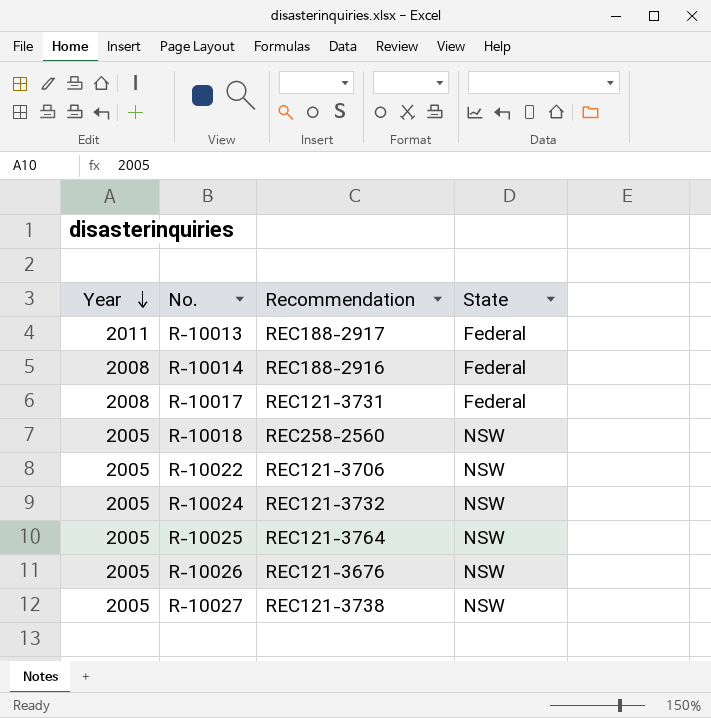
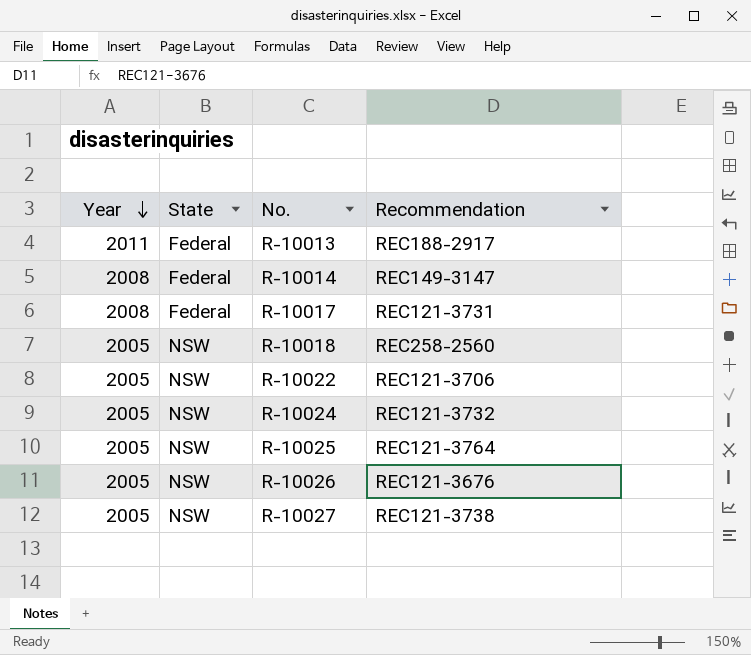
column State | position: 4 -> 2
R-10014 | Recommendation: REC188-2916 -> REC149-3147

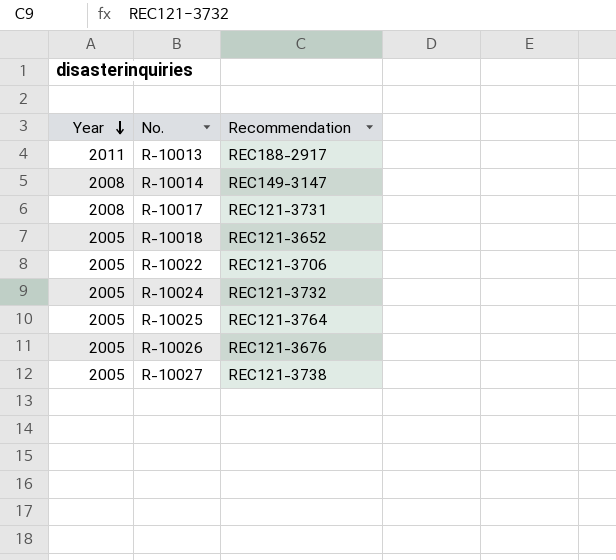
column State | position: 2 -> none
R-10018 | Recommendation: REC258-2560 -> REC121-3652

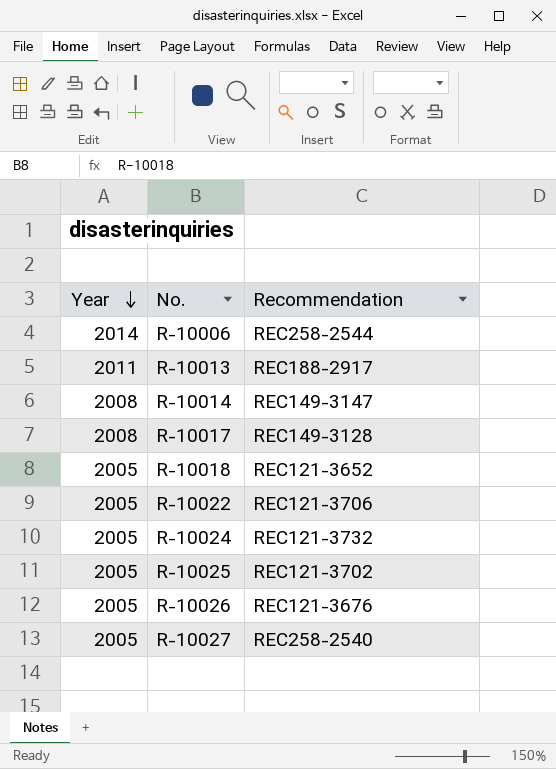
row R-10006: none -> 2014 | REC258-2544
R-10017 | Recommendation: REC121-3731 -> REC149-3128
R-10025 | Recommendation: REC121-3764 -> REC121-3702
R-10027 | Recommendation: REC121-3738 -> REC258-2540

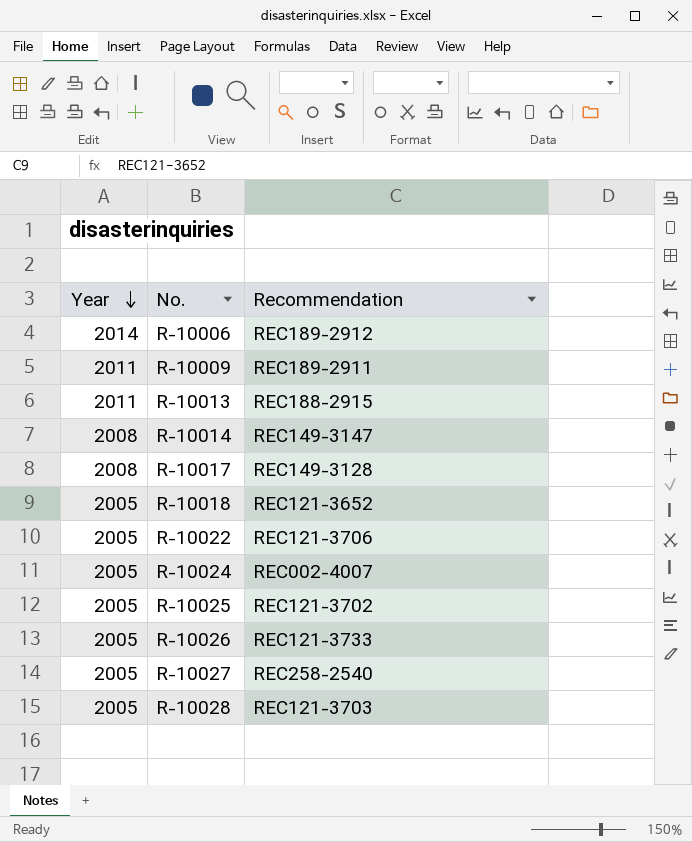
R-10006 | Recommendation: REC258-2544 -> REC189-2912
row R-10009: none -> 2011 | REC189-2911
R-10013 | Recommendation: REC188-2917 -> REC188-2915
R-10024 | Recommendation: REC121-3732 -> REC002-4007
R-10026 | Recommendation: REC121-3676 -> REC121-3733
row R-10028: none -> 2005 | REC121-3703

